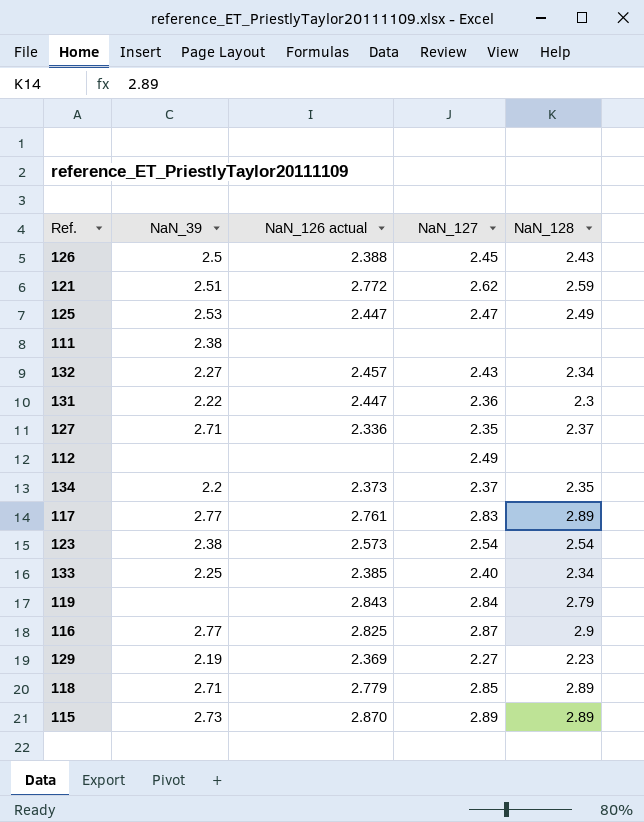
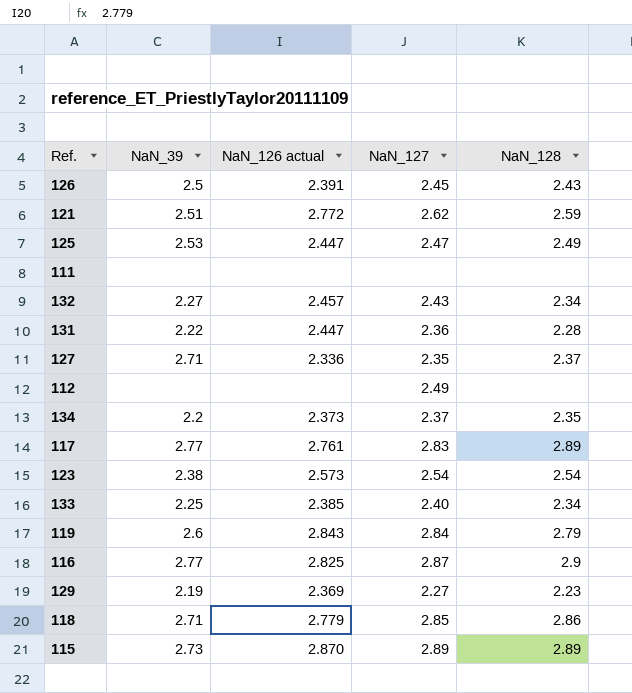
126 | NaN_126 actual: 2.388 -> 2.391
111 | NaN_39: 2.38 -> none
131 | NaN_128: 2.3 -> 2.28
119 | NaN_39: none -> 2.6
118 | NaN_128: 2.89 -> 2.86

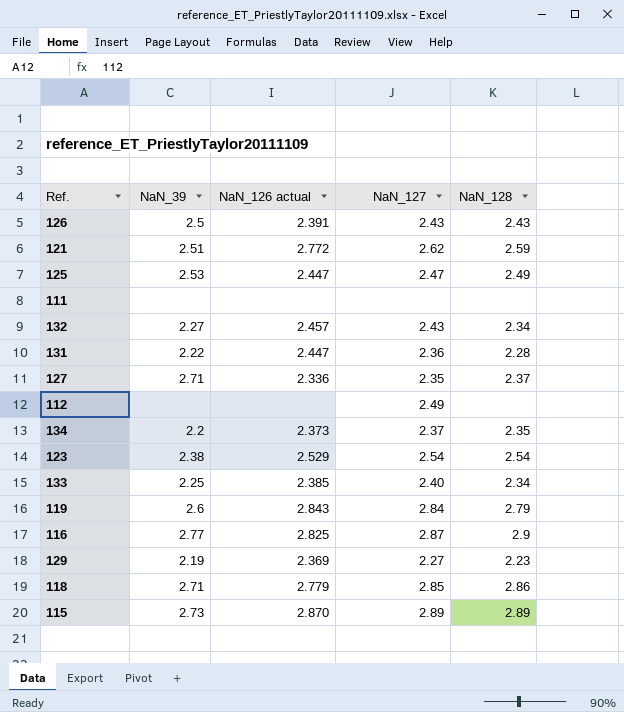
row 117: 2.77 | 2.761 | 2.83 | 2.89 -> none
126 | NaN_127: 2.45 -> 2.43
123 | NaN_126 actual: 2.573 -> 2.529

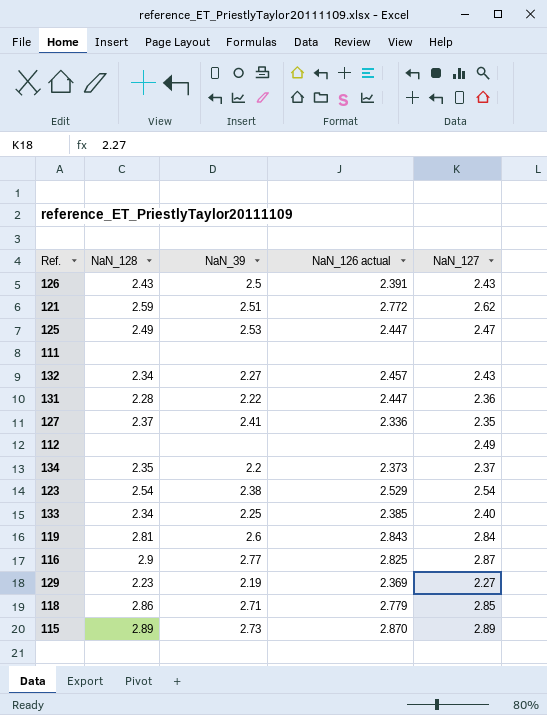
column NaN_128 | position: 5 -> 2
127 | NaN_39: 2.71 -> 2.41
119 | NaN_128: 2.79 -> 2.81

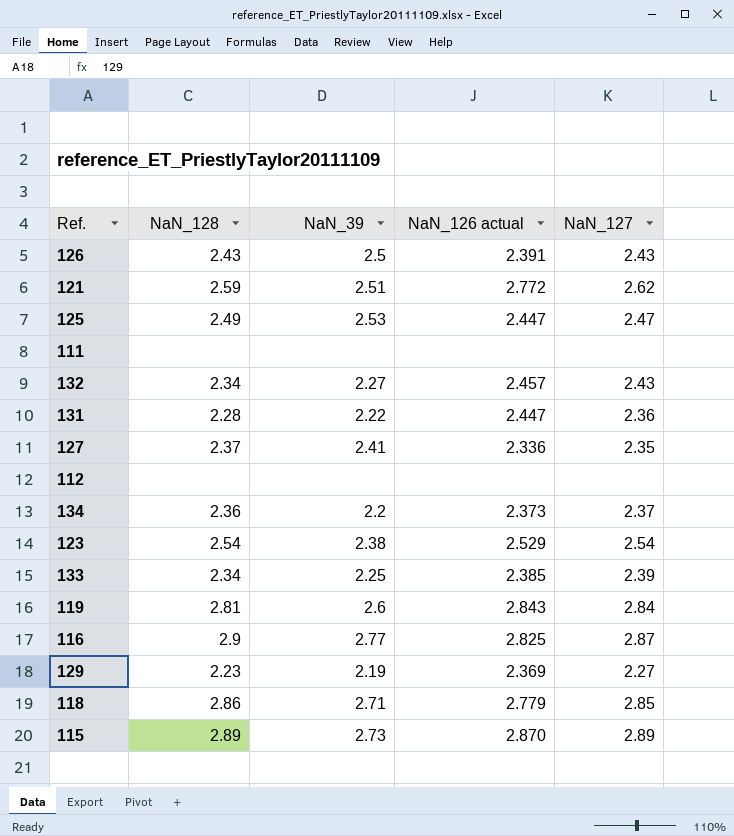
112 | NaN_127: 2.49 -> none
134 | NaN_128: 2.35 -> 2.36
133 | NaN_127: 2.40 -> 2.39

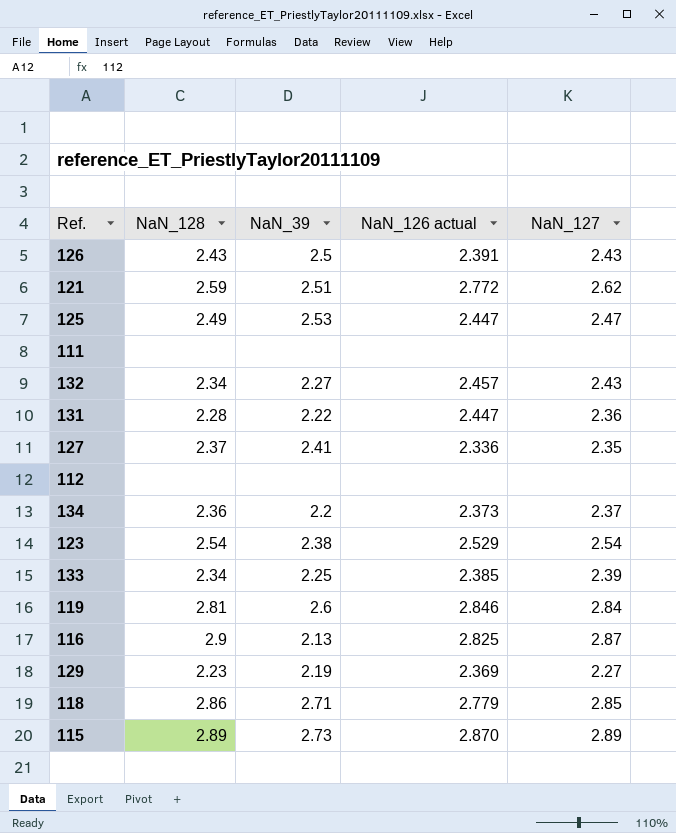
119 | NaN_126 actual: 2.843 -> 2.846
116 | NaN_39: 2.77 -> 2.13

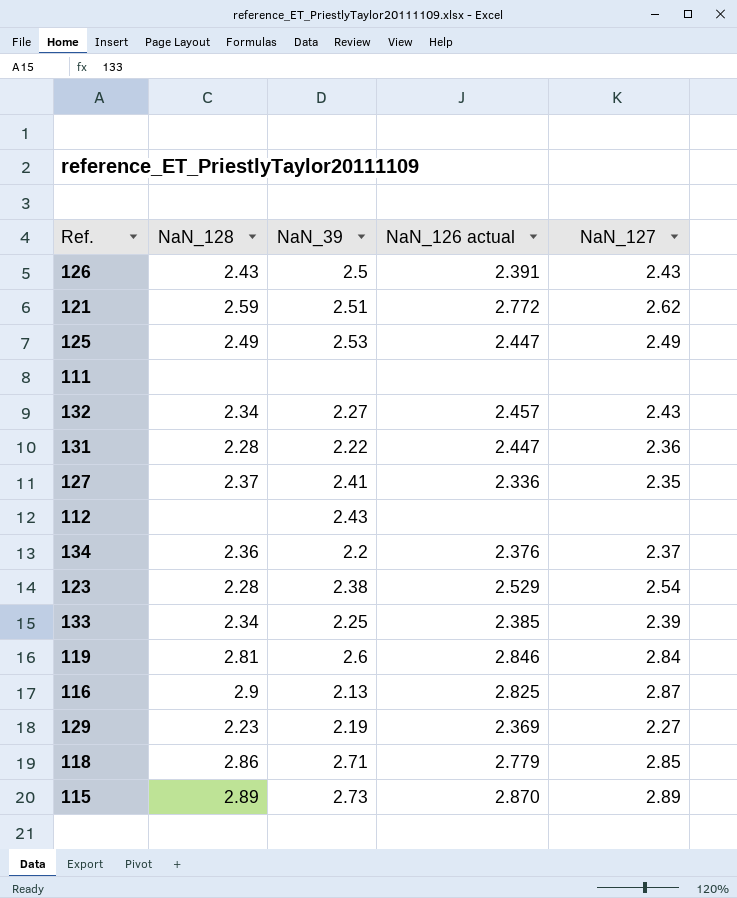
125 | NaN_127: 2.47 -> 2.49
112 | NaN_39: none -> 2.43
134 | NaN_126 actual: 2.373 -> 2.376
123 | NaN_128: 2.54 -> 2.28

